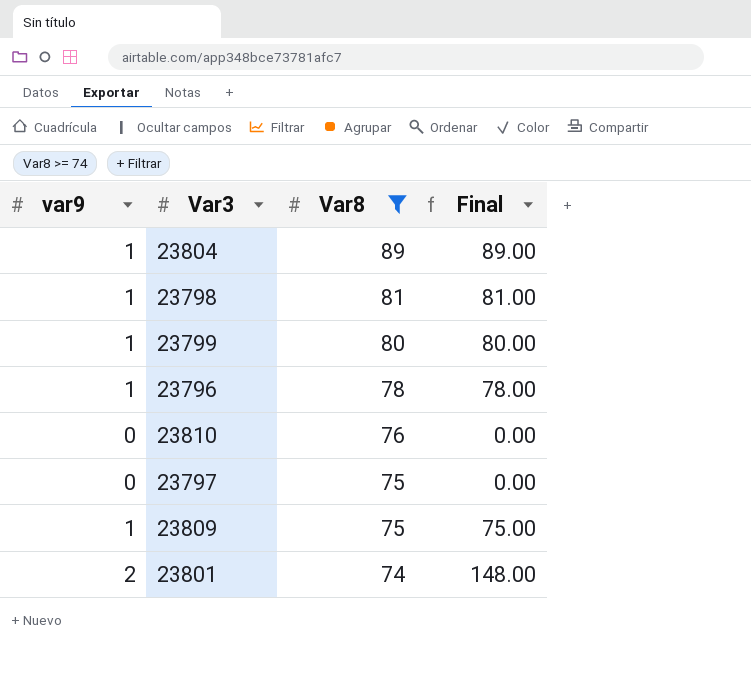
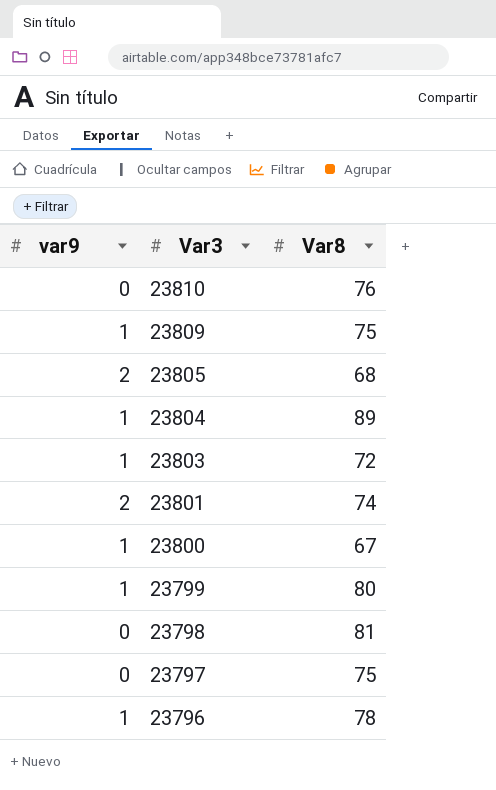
filter: Var8 >= 74 -> none
row order: Var8 descending -> Var3 descending
column Final | formula: [var9] * [Var8] -> none
23798 | var9: 1 -> 0

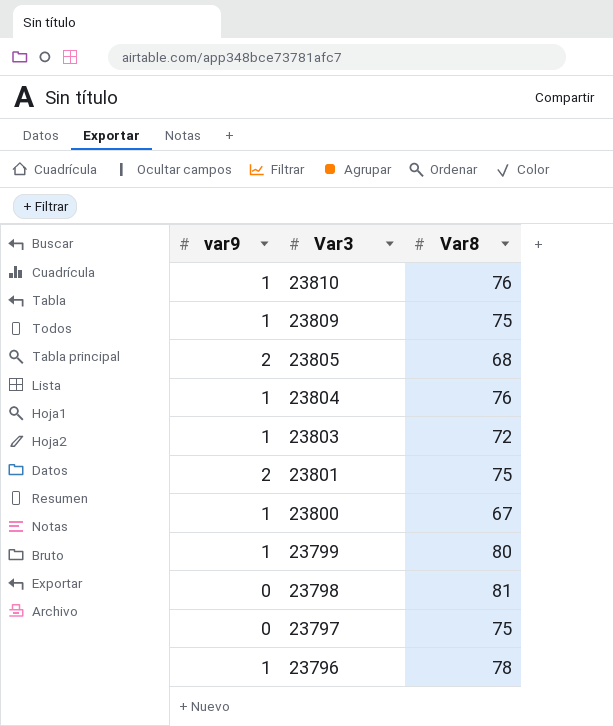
23810 | var9: 0 -> 1
23804 | Var8: 89 -> 76
23801 | Var8: 74 -> 75

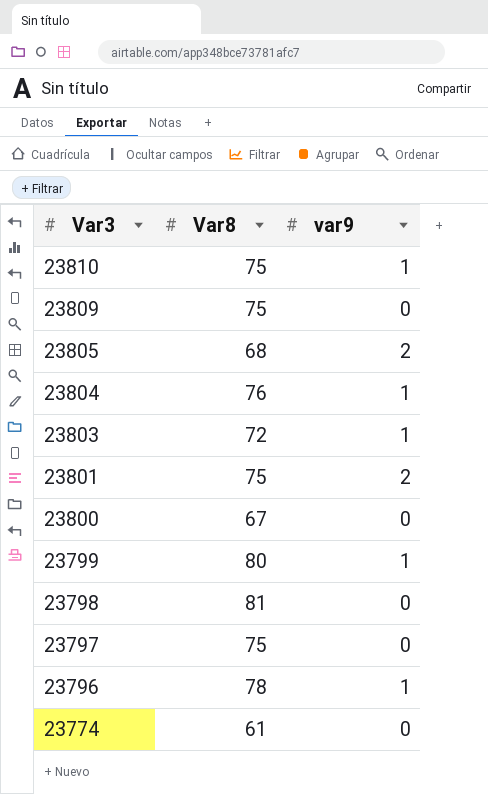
column var9 | position: 1 -> 3
23810 | Var8: 76 -> 75
23809 | var9: 1 -> 0
23800 | var9: 1 -> 0
row 23774: none -> 61 | 0

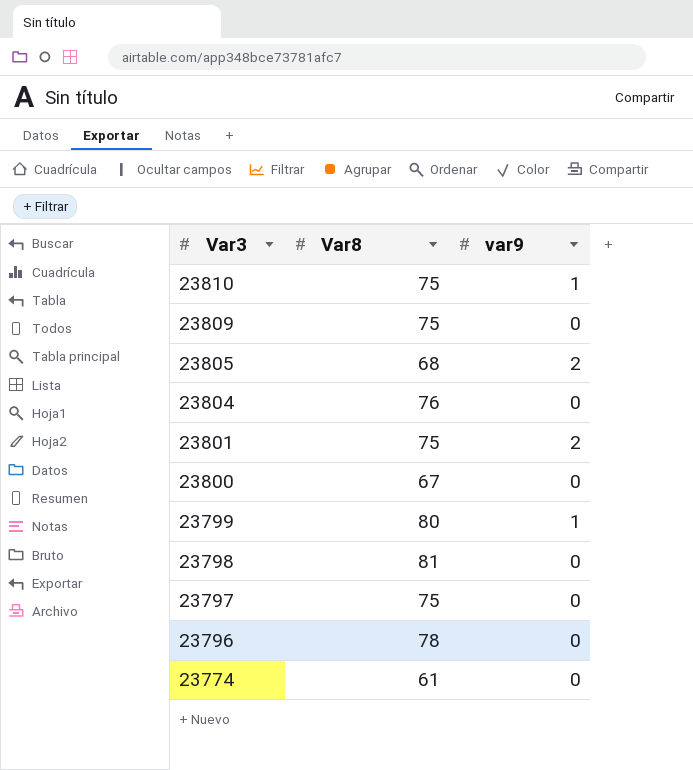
row 23803: 72 | 1 -> none
23804 | var9: 1 -> 0
23796 | var9: 1 -> 0

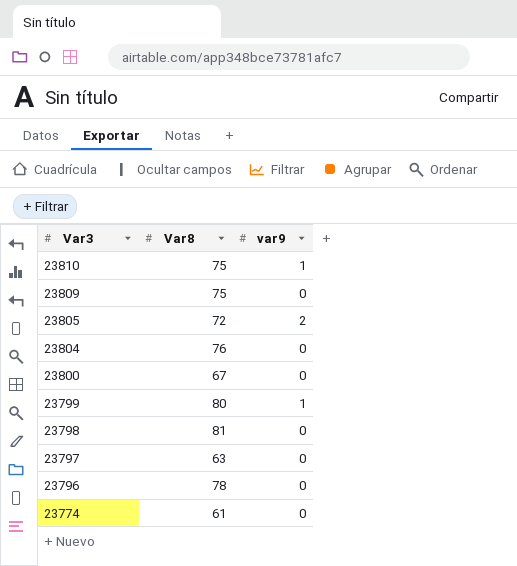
row 23801: 75 | 2 -> none
23805 | Var8: 68 -> 72
23797 | Var8: 75 -> 63

